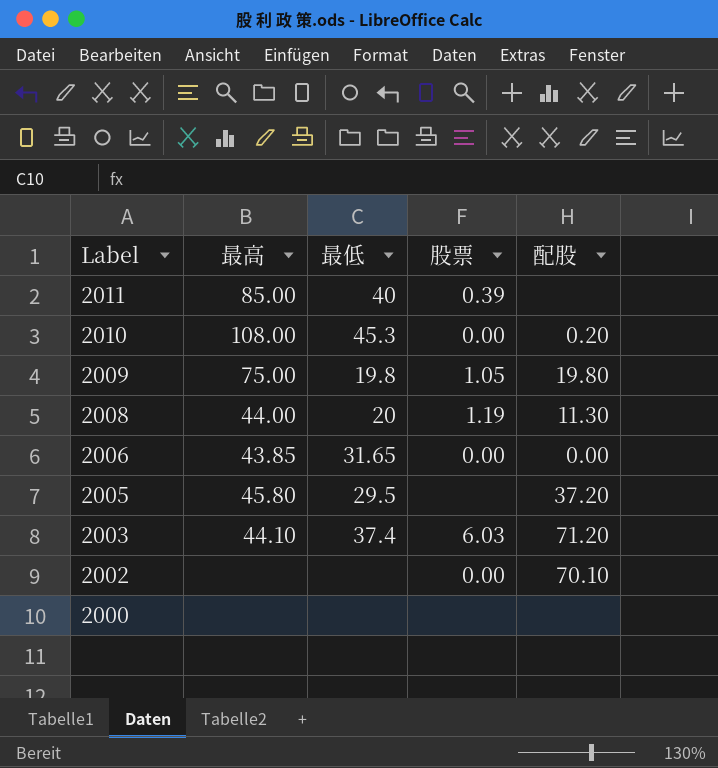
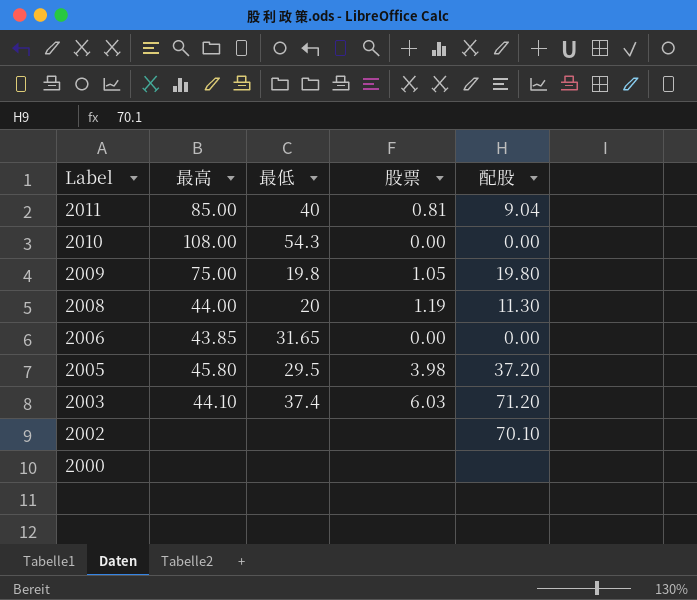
2011 | 股票: 0.39 -> 0.81
2011 | 配股: none -> 9.04
2010 | 最低: 45.3 -> 54.3
2010 | 配股: 0.20 -> 0.00
2005 | 股票: none -> 3.98
2002 | 股票: 0.00 -> none

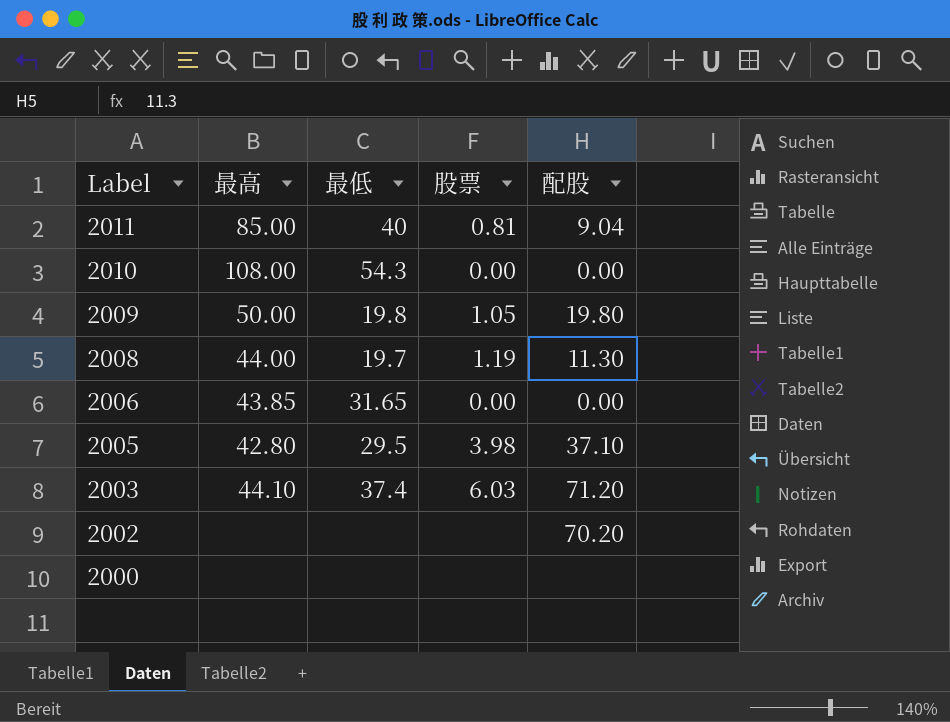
2009 | 最高: 75.00 -> 50.00
2008 | 最低: 20 -> 19.7
2005 | 最高: 45.80 -> 42.80
2005 | 配股: 37.20 -> 37.10
2002 | 配股: 70.10 -> 70.20

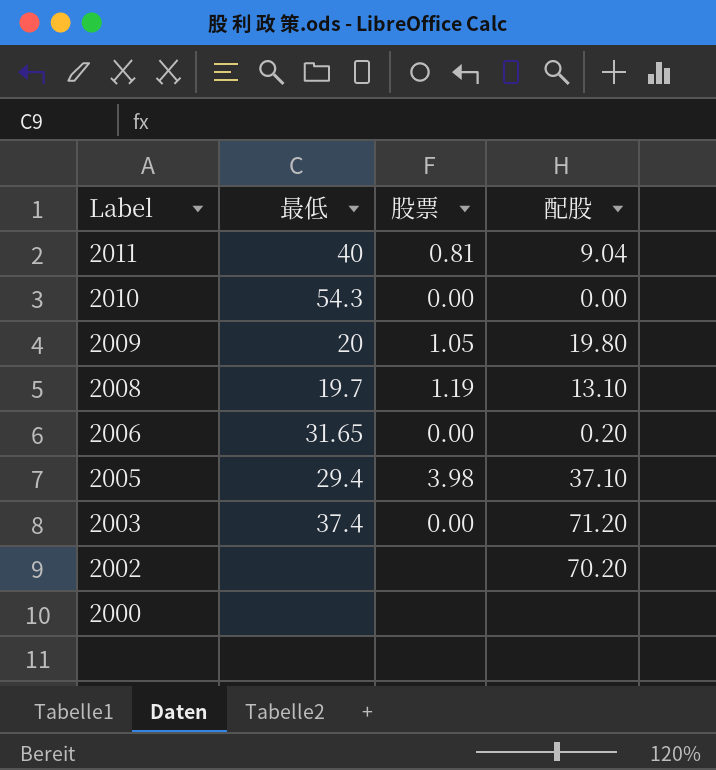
column 最高 | position: 2 -> none
2009 | 最低: 19.8 -> 20
2008 | 配股: 11.30 -> 13.10
2006 | 配股: 0.00 -> 0.20
2005 | 最低: 29.5 -> 29.4
2003 | 股票: 6.03 -> 0.00

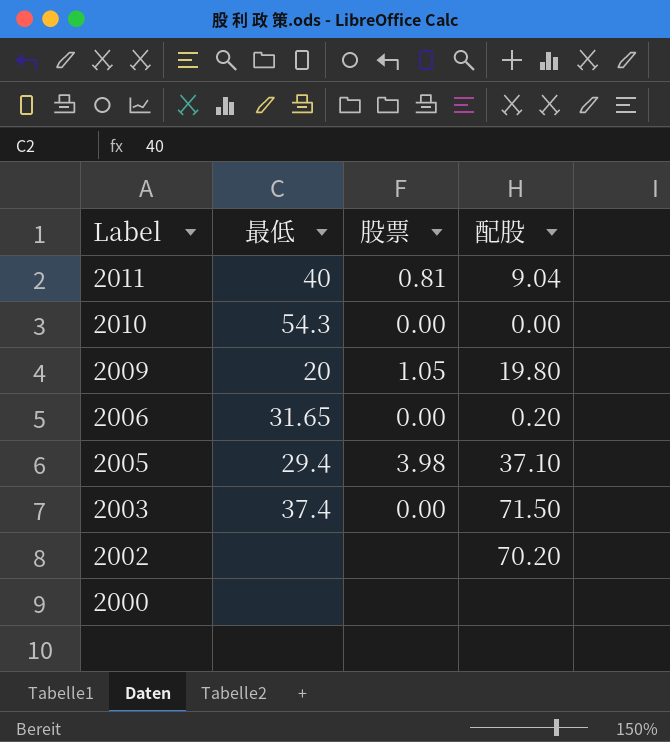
row 2008: 19.7 | 1.19 | 13.10 -> none
2003 | 配股: 71.20 -> 71.50

